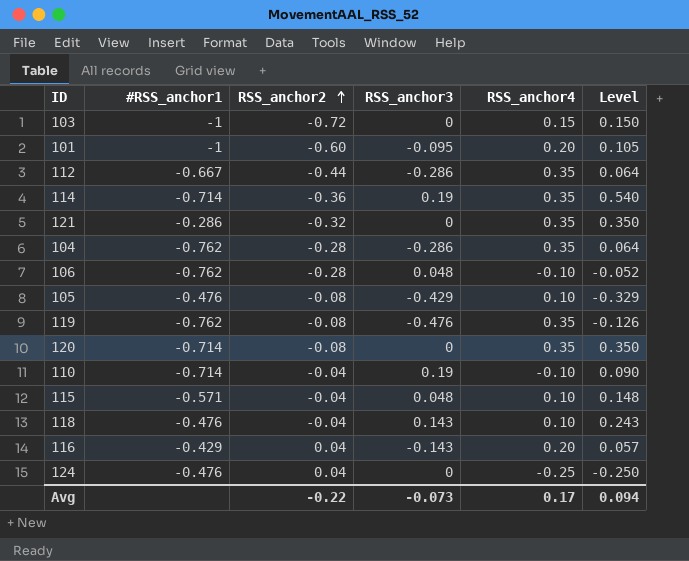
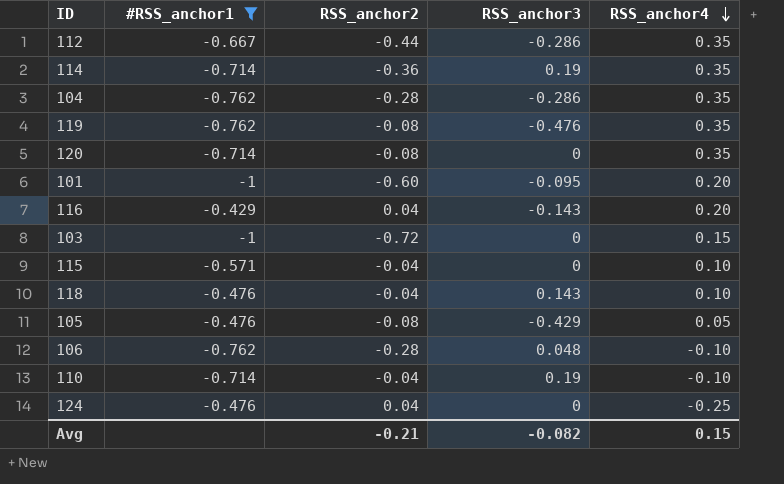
filter: none -> #RSS_anchor1 != -0.286
row order: RSS_anchor2 ascending -> RSS_anchor4 descending
column Level | formula: [RSS_anchor3] + [RSS_anchor4] -> none
115 | RSS_anchor3: 0.048 -> 0
105 | RSS_anchor4: 0.10 -> 0.05
Avg | RSS_anchor2: -0.22 -> -0.21
Avg | RSS_anchor3: -0.073 -> -0.082
Avg | RSS_anchor4: 0.17 -> 0.15

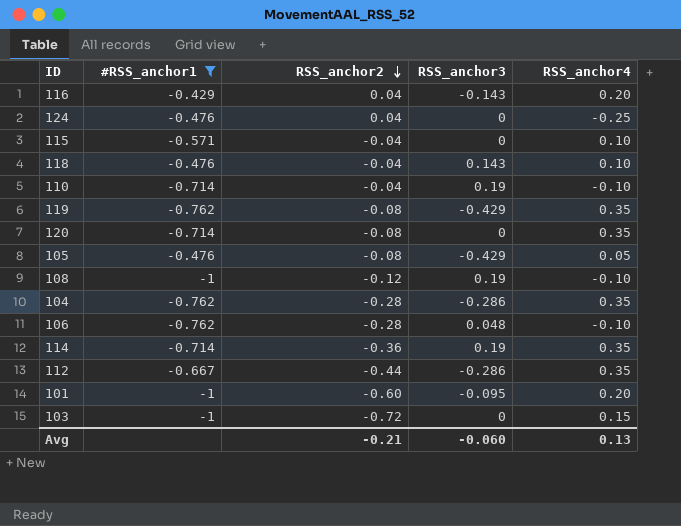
row order: RSS_anchor4 descending -> RSS_anchor2 descending
119 | RSS_anchor3: -0.476 -> -0.429
row 108: none -> -1 | -0.12 | 0.19 | -0.10
Avg | RSS_anchor3: -0.082 -> -0.060
Avg | RSS_anchor4: 0.15 -> 0.13

